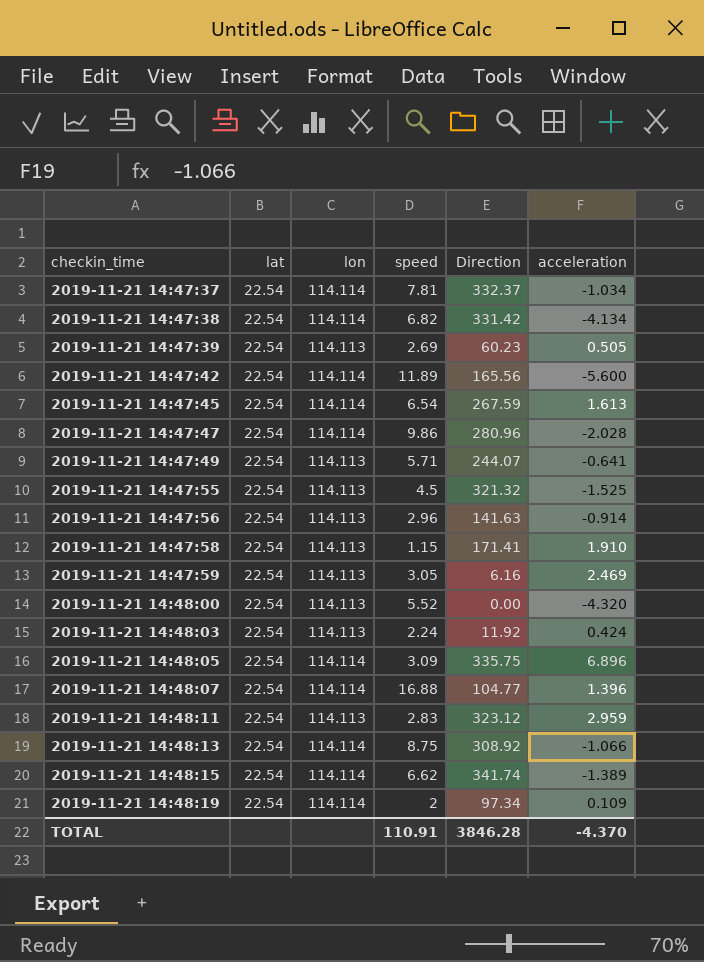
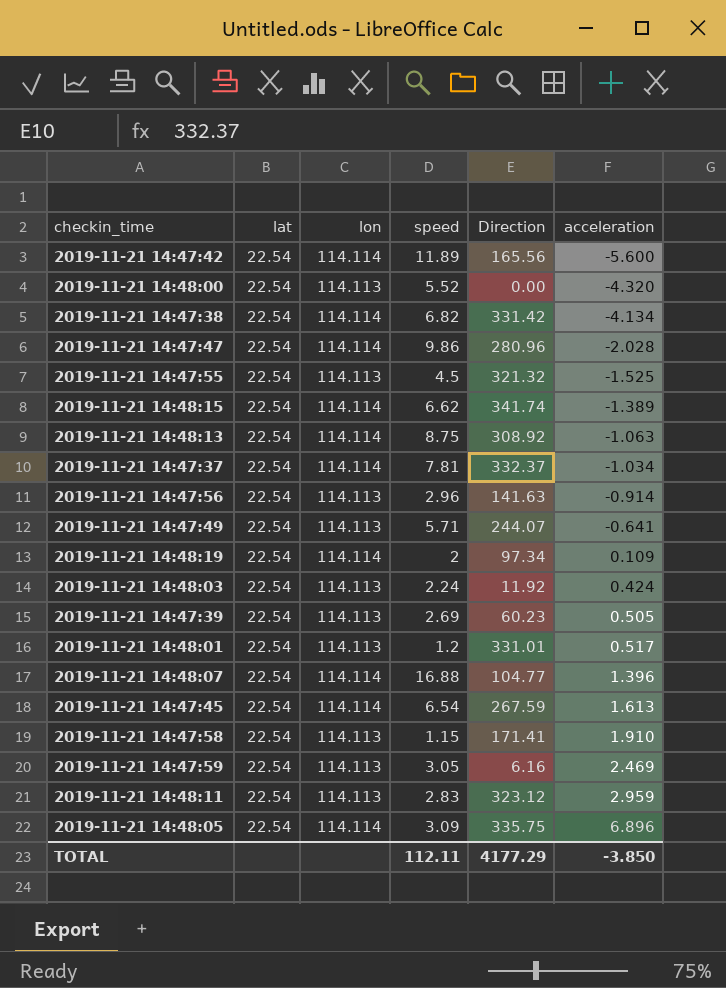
row order: checkin_time ascending -> acceleration ascending
2019-11-21 14:48:13 | acceleration: -1.066 -> -1.063
row 2019-11-21 14:48:01: none -> 22.54 | 114.113 | 1.2 | 331.01 | 0.517
TOTAL | speed: 110.91 -> 112.11
TOTAL | Direction: 3846.28 -> 4177.29
TOTAL | acceleration: -4.370 -> -3.850

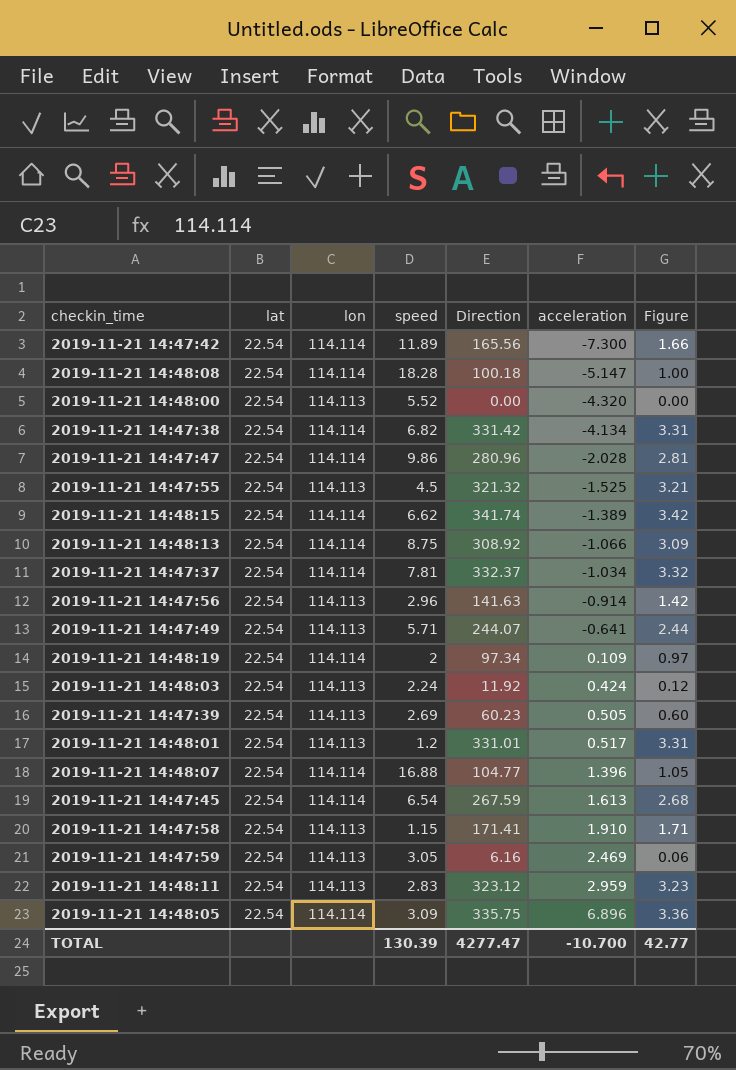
column Figure | formula: none -> [Direction] * 0.01
2019-11-21 14:47:42 | acceleration: -5.600 -> -7.300
row 2019-11-21 14:48:08: none -> 22.54 | 114.114 | 18.28 | 100.18 | -5.147 | 1.00
2019-11-21 14:48:13 | acceleration: -1.063 -> -1.066
TOTAL | speed: 112.11 -> 130.39
TOTAL | Direction: 4177.29 -> 4277.47
TOTAL | acceleration: -3.850 -> -10.700

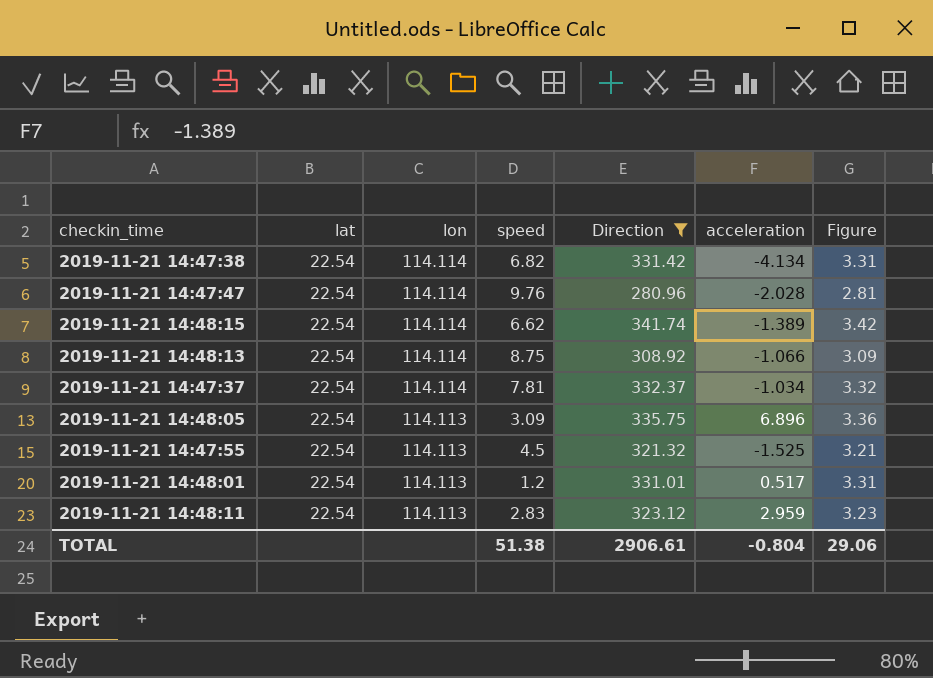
filter: none -> Direction >= 280.96
row order: acceleration ascending -> lon descending
2019-11-21 14:47:47 | speed: 9.86 -> 9.76
2019-11-21 14:48:05 | lon: 114.114 -> 114.113
TOTAL | speed: 130.39 -> 51.38
TOTAL | Direction: 4277.47 -> 2906.61
TOTAL | acceleration: -10.700 -> -0.804
TOTAL | Figure: 42.77 -> 29.06

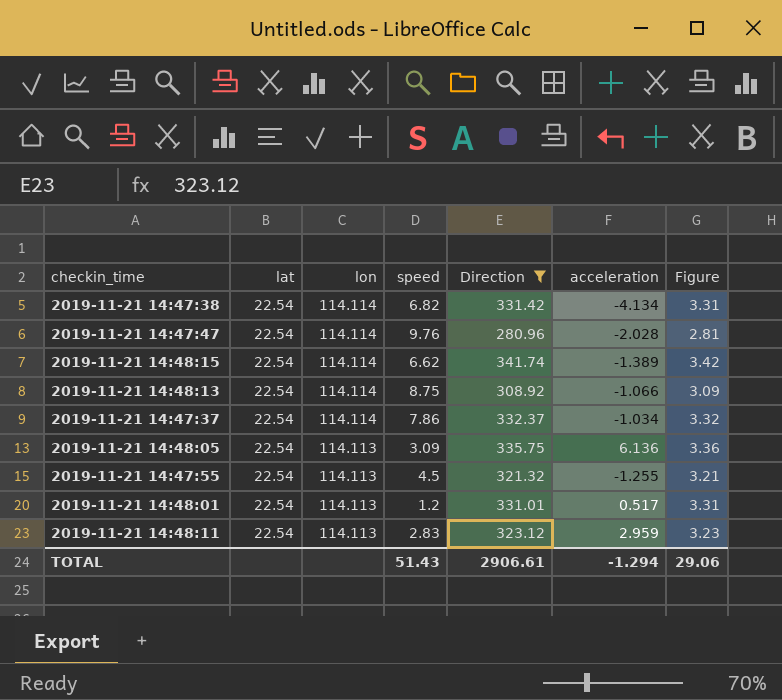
2019-11-21 14:47:37 | speed: 7.81 -> 7.86
2019-11-21 14:48:05 | acceleration: 6.896 -> 6.136
2019-11-21 14:47:55 | acceleration: -1.525 -> -1.255
TOTAL | speed: 51.38 -> 51.43
TOTAL | acceleration: -0.804 -> -1.294

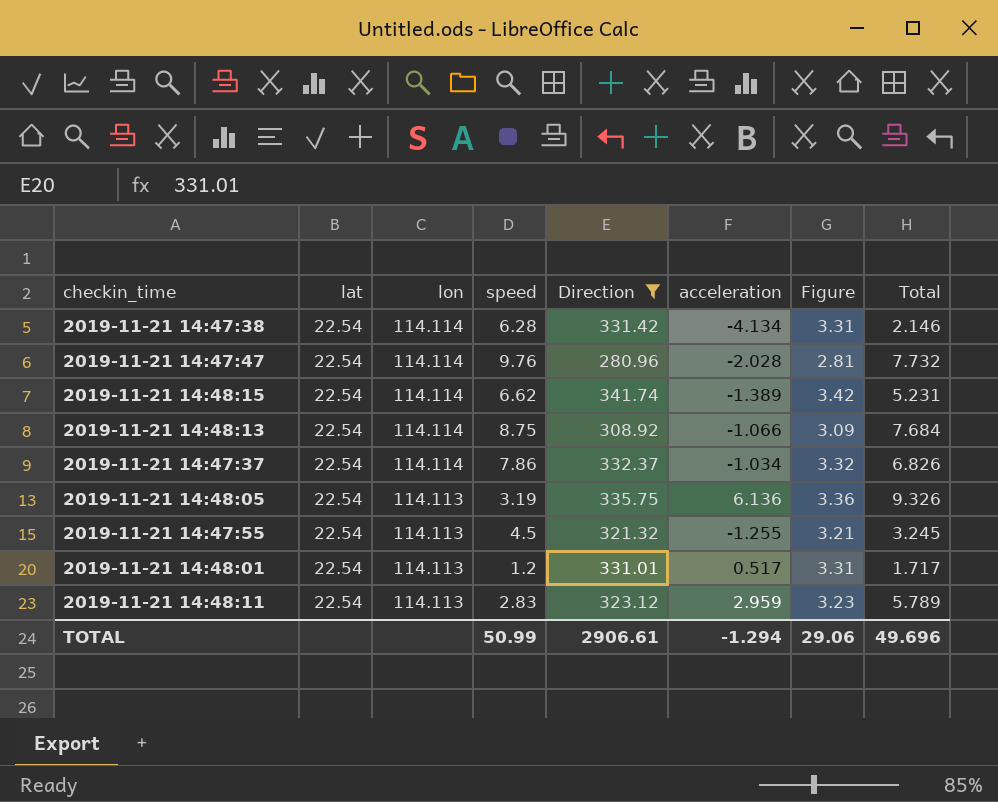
column Total | formula: none -> [speed] + [acceleration]
2019-11-21 14:47:38 | speed: 6.82 -> 6.28
2019-11-21 14:48:05 | speed: 3.09 -> 3.19
TOTAL | speed: 51.43 -> 50.99

